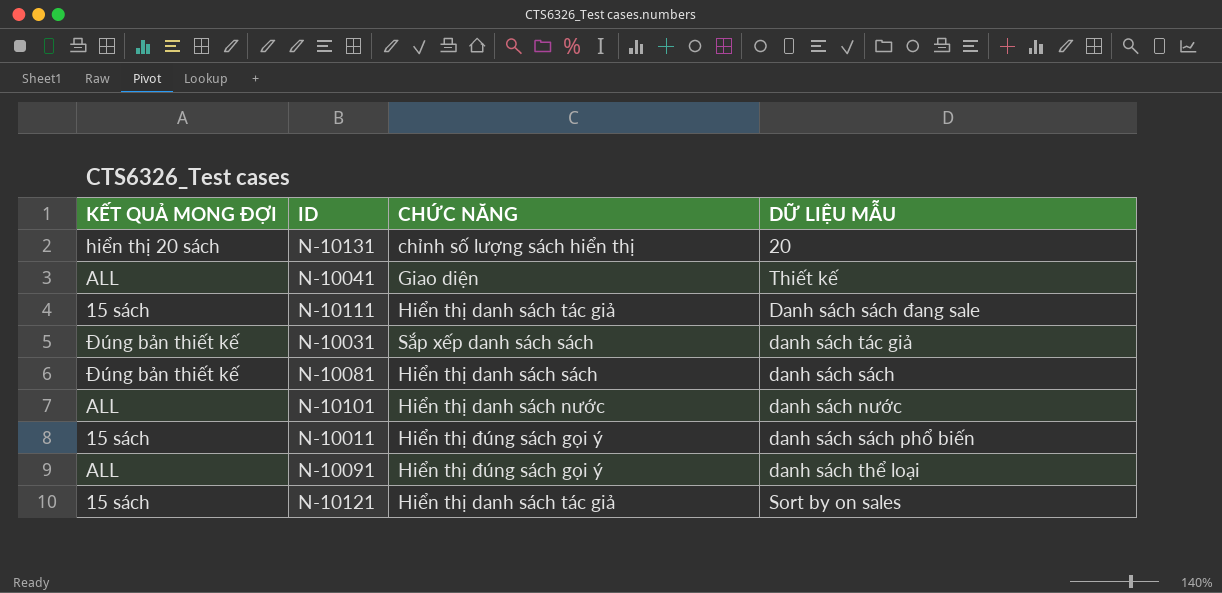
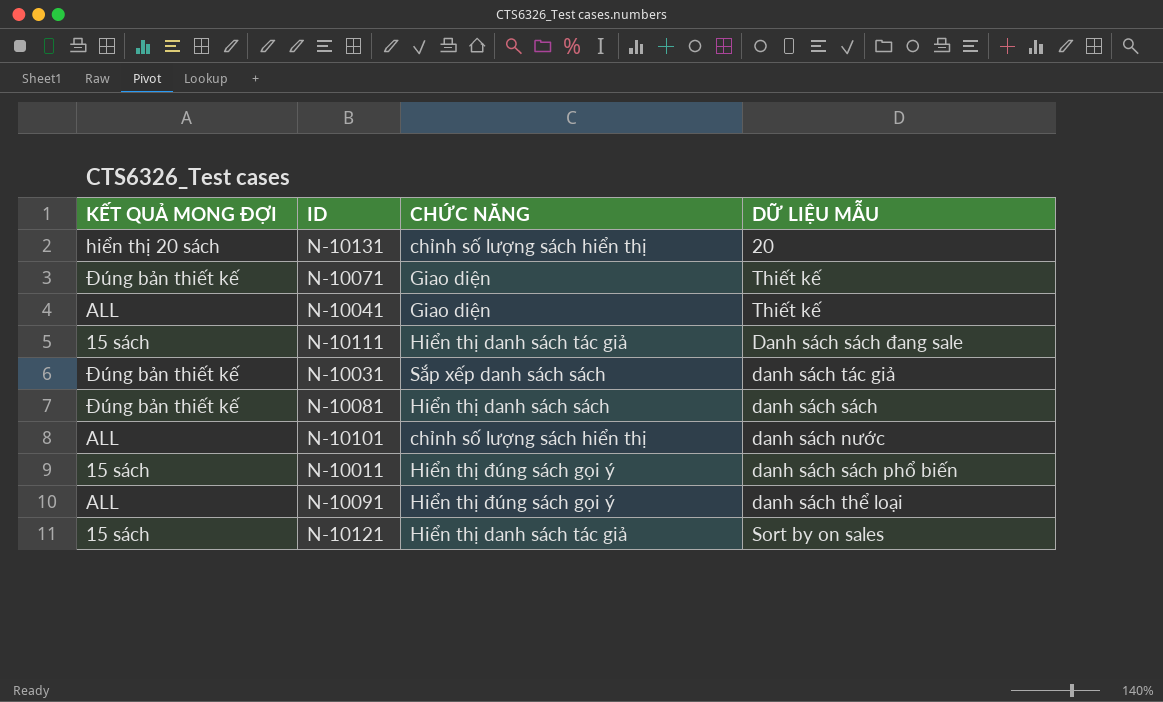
row N-10071: none -> Đúng bản thiết kế | Giao diện | Thiết kế
N-10101 | CHỨC NĂNG: Hiển thị danh sách nước -> chỉnh số lượng sách hiển thị

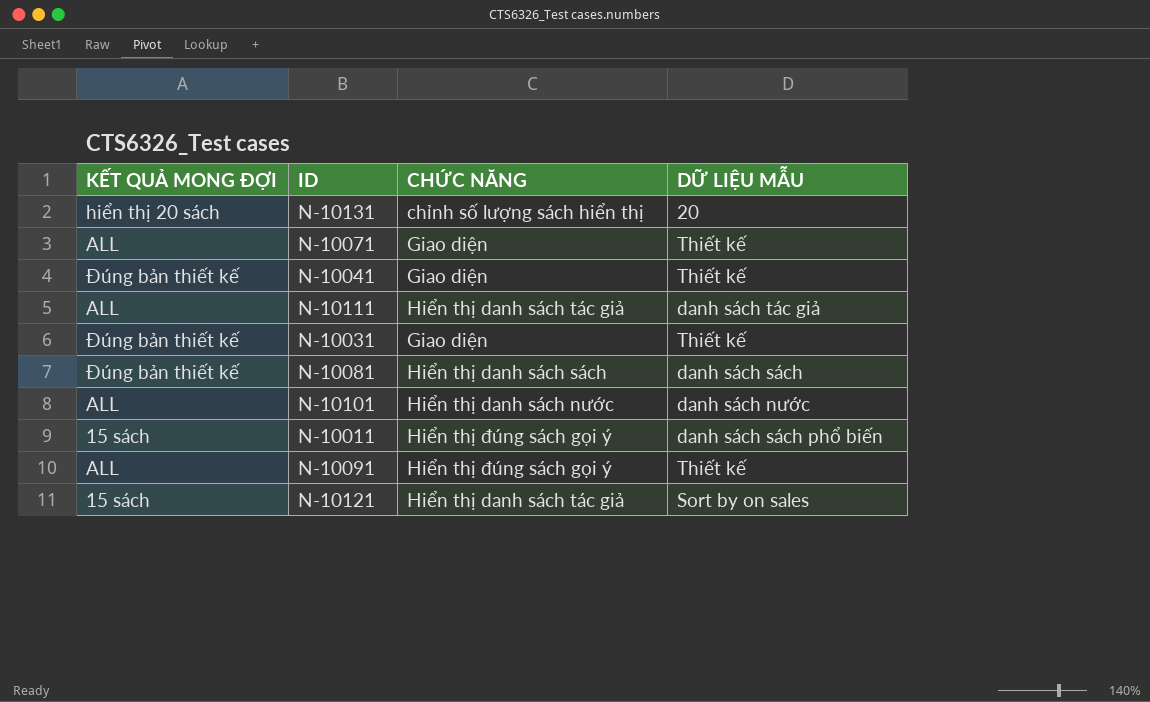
N-10071 | KẾT QUẢ MONG ĐỢI: Đúng bản thiết kế -> ALL
N-10041 | KẾT QUẢ MONG ĐỢI: ALL -> Đúng bản thiết kế
N-10111 | KẾT QUẢ MONG ĐỢI: 15 sách -> ALL
N-10111 | DỮ LIỆU MẪU: Danh sách sách đang sale -> danh sách tác giả
N-10031 | CHỨC NĂNG: Sắp xếp danh sách sách -> Giao diện
N-10031 | DỮ LIỆU MẪU: danh sách tác giả -> Thiết kế
N-10101 | CHỨC NĂNG: chỉnh số lượng sách hiển thị -> Hiển thị danh sách nước
N-10091 | DỮ LIỆU MẪU: danh sách thể loại -> Thiết kế

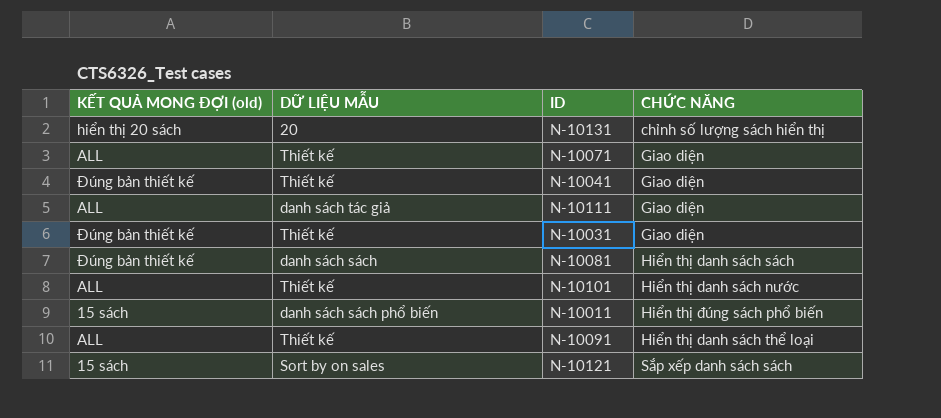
column name: KẾT QUẢ MONG ĐỢI -> KẾT QUẢ MONG ĐỢI (old)
column DỮ LIỆU MẪU | position: 4 -> 2
N-10111 | CHỨC NĂNG: Hiển thị danh sách tác giả -> Giao diện
N-10101 | DỮ LIỆU MẪU: danh sách nước -> Thiết kế
N-10011 | CHỨC NĂNG: Hiển thị đúng sách gọi ý -> Hiển thị đúng sách phổ biến
N-10091 | CHỨC NĂNG: Hiển thị đúng sách gọi ý -> Hiển thị danh sách thể loại
N-10121 | CHỨC NĂNG: Hiển thị danh sách tác giả -> Sắp xếp danh sách sách

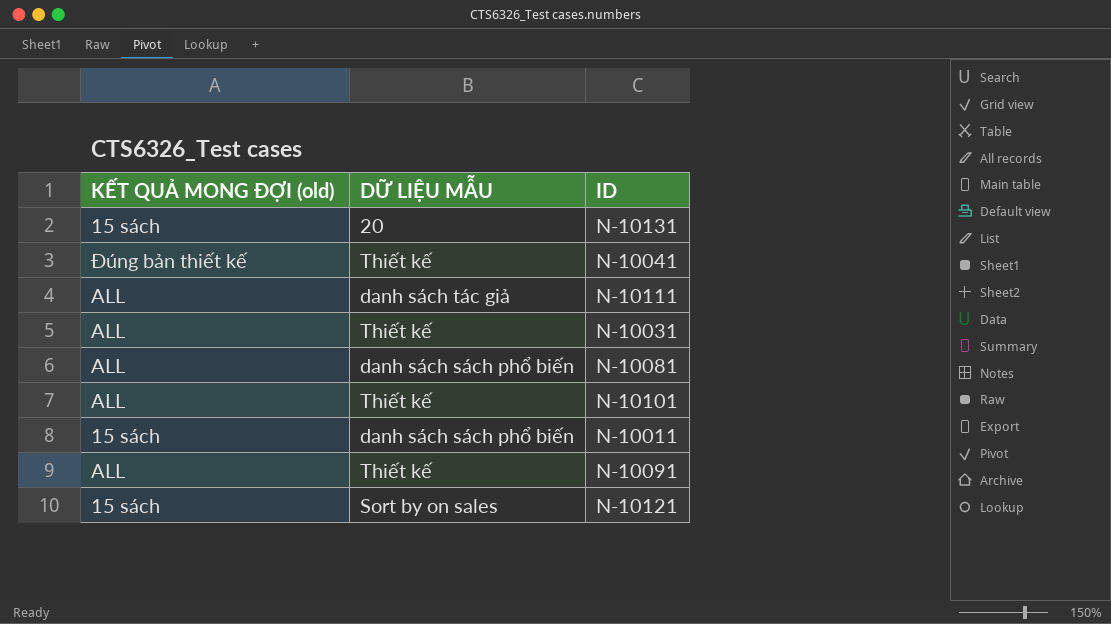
column CHỨC NĂNG | position: 4 -> none
row N-10071: ALL | Thiết kế | Giao diện -> none
N-10131 | KẾT QUẢ MONG ĐỢI (old): hiển thị 20 sách -> 15 sách
N-10031 | KẾT QUẢ MONG ĐỢI (old): Đúng bản thiết kế -> ALL
N-10081 | KẾT QUẢ MONG ĐỢI (old): Đúng bản thiết kế -> ALL
N-10081 | DỮ LIỆU MẪU: danh sách sách -> danh sách sách phổ biến

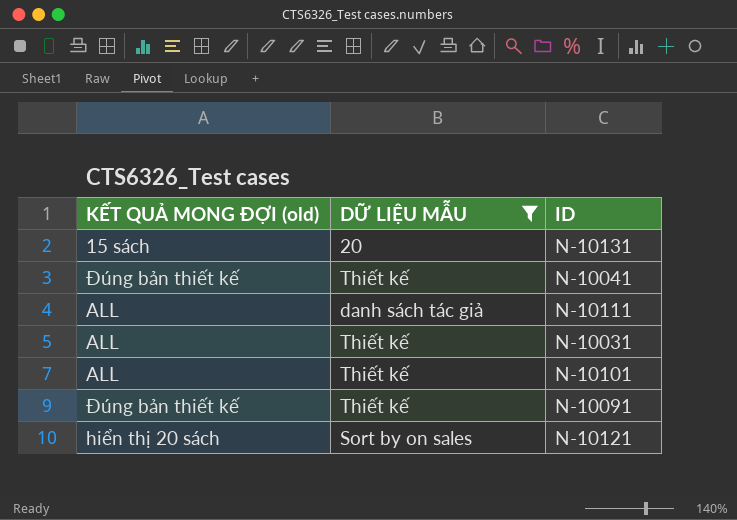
filter: none -> DỮ LIỆU MẪU != danh sách sách phổ biến
N-10091 | KẾT QUẢ MONG ĐỢI (old): ALL -> Đúng bản thiết kế
N-10121 | KẾT QUẢ MONG ĐỢI (old): 15 sách -> hiển thị 20 sách

